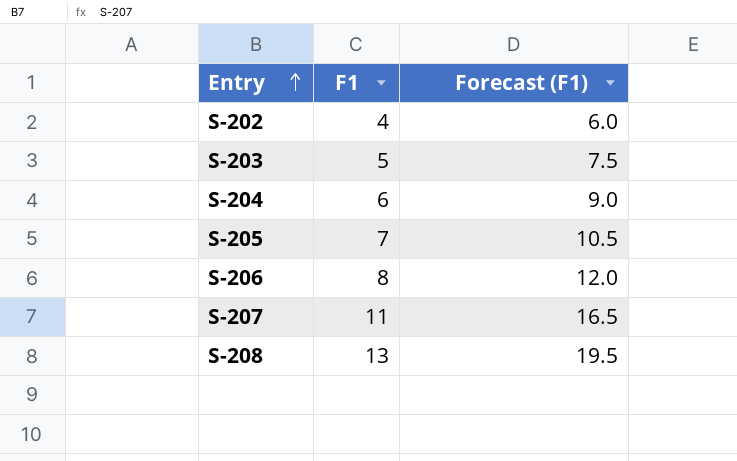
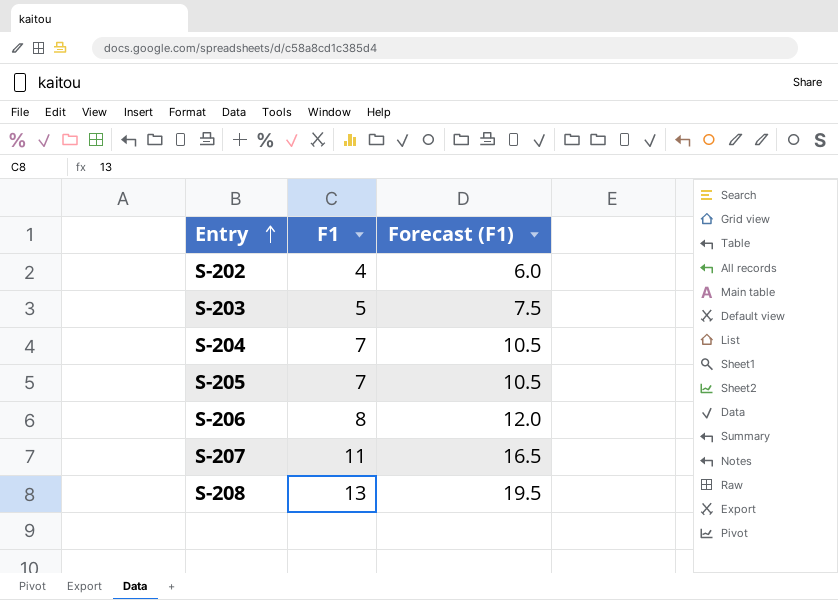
S-204 | F1: 6 -> 7
S-204 | Forecast (F1): 9.0 -> 10.5

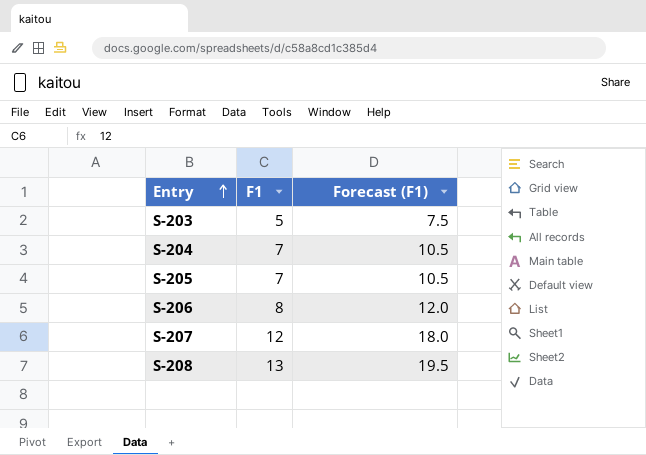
row S-202: 4 | 6.0 -> none
S-207 | F1: 11 -> 12
S-207 | Forecast (F1): 16.5 -> 18.0

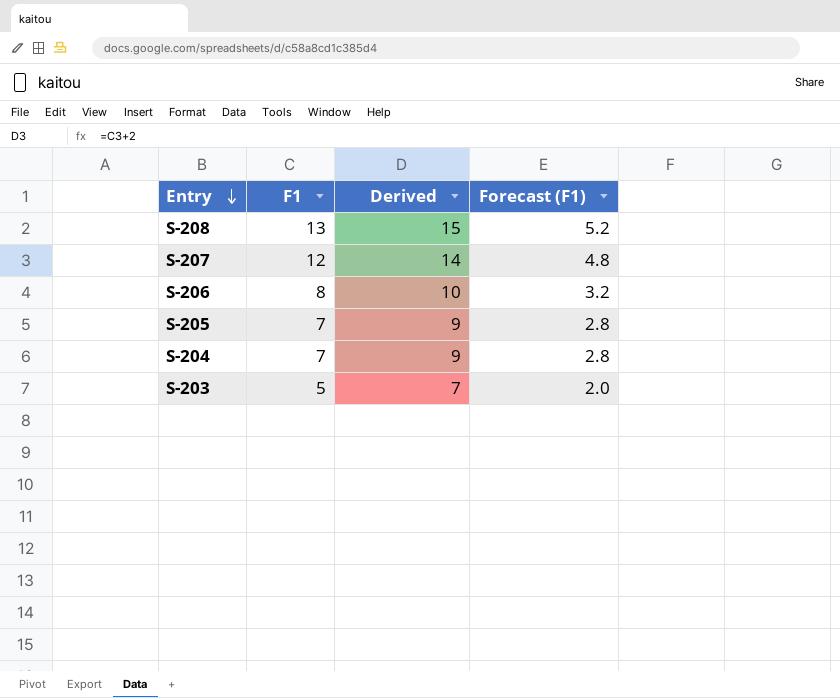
row order: Entry ascending -> Entry descending
column Derived | formula: none -> [F1] + 2
column Forecast (F1) | formula: [F1] * 1.5 -> [F1] * 0.4

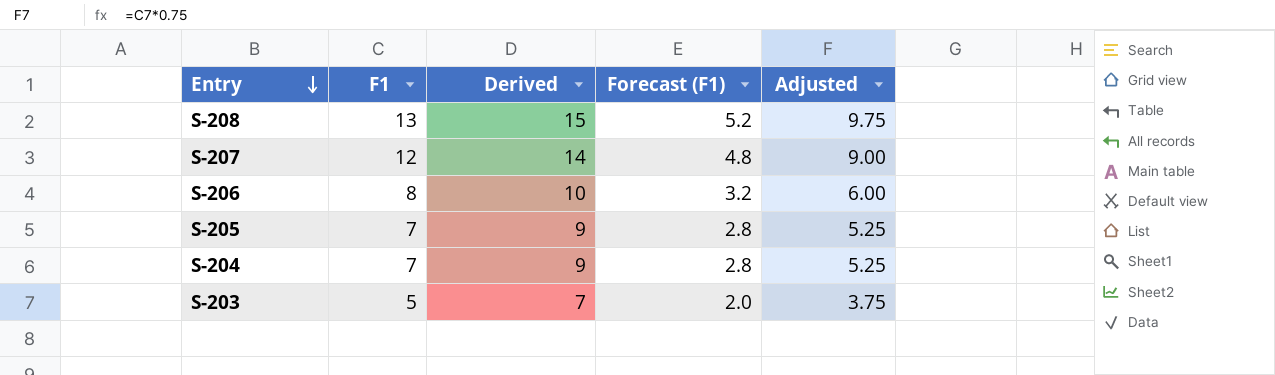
column Adjusted | formula: none -> [F1] * 0.75

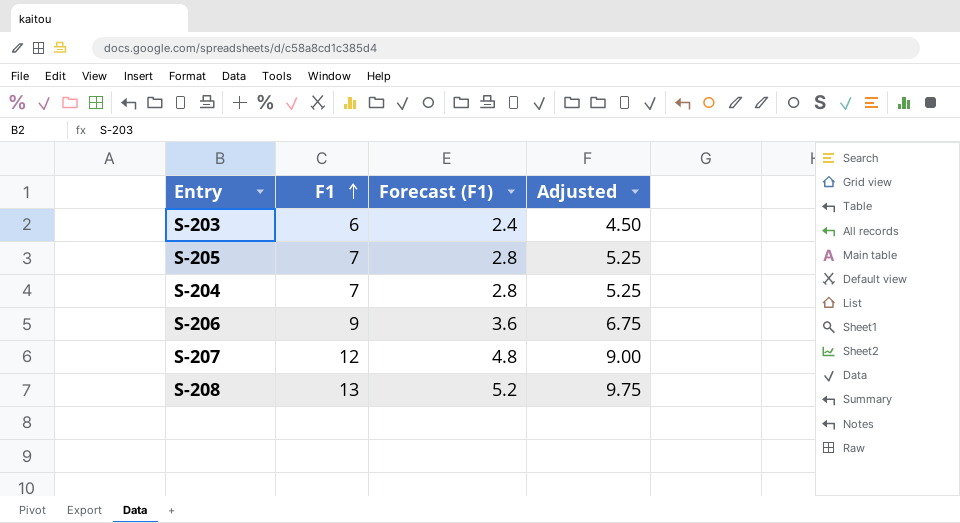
row order: Entry descending -> F1 ascending
column Derived | formula: [F1] + 2 -> none
S-203 | F1: 5 -> 6
S-203 | Forecast (F1): 2.0 -> 2.4
S-203 | Adjusted: 3.75 -> 4.50
S-206 | F1: 8 -> 9
S-206 | Forecast (F1): 3.2 -> 3.6
S-206 | Adjusted: 6.00 -> 6.75

